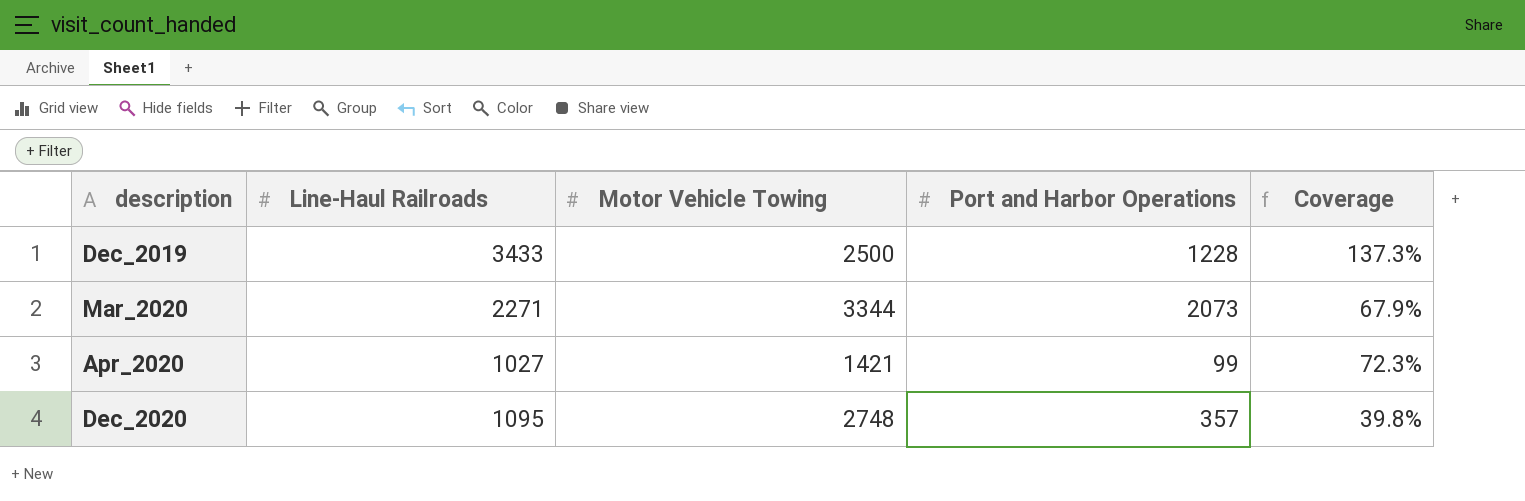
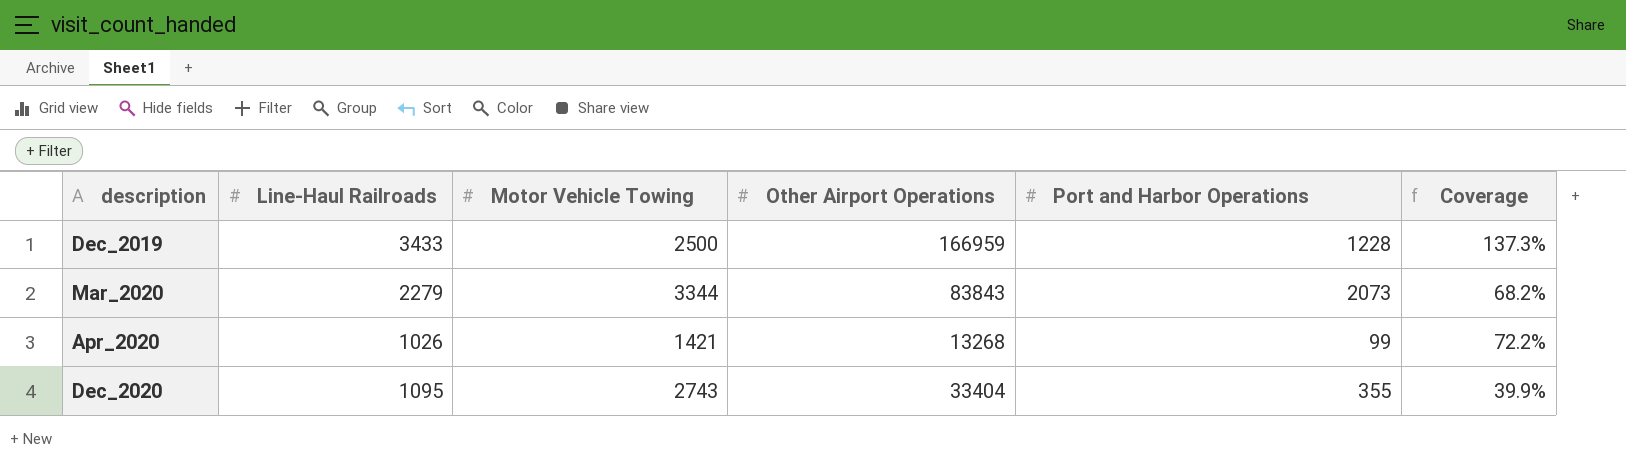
column Other Airport Operations | position: none -> 4
Mar_2020 | Line-Haul Railroads: 2271 -> 2279
Mar_2020 | Coverage: 67.9% -> 68.2%
Apr_2020 | Line-Haul Railroads: 1027 -> 1026
Apr_2020 | Coverage: 72.3% -> 72.2%
Dec_2020 | Motor Vehicle Towing: 2748 -> 2743
Dec_2020 | Port and Harbor Operations: 357 -> 355
Dec_2020 | Coverage: 39.8% -> 39.9%

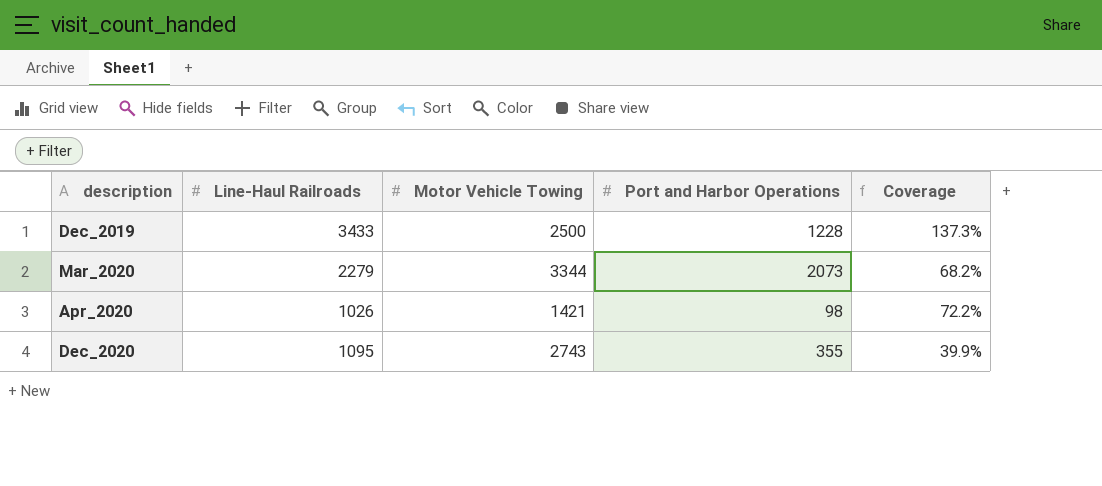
column Other Airport Operations | position: 4 -> none
Apr_2020 | Port and Harbor Operations: 99 -> 98

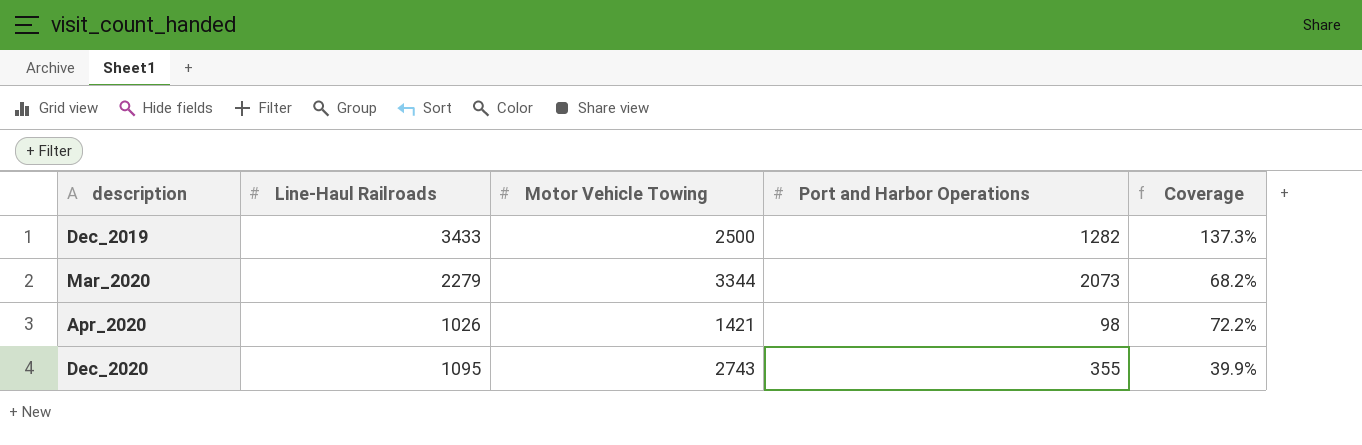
Dec_2019 | Port and Harbor Operations: 1228 -> 1282

